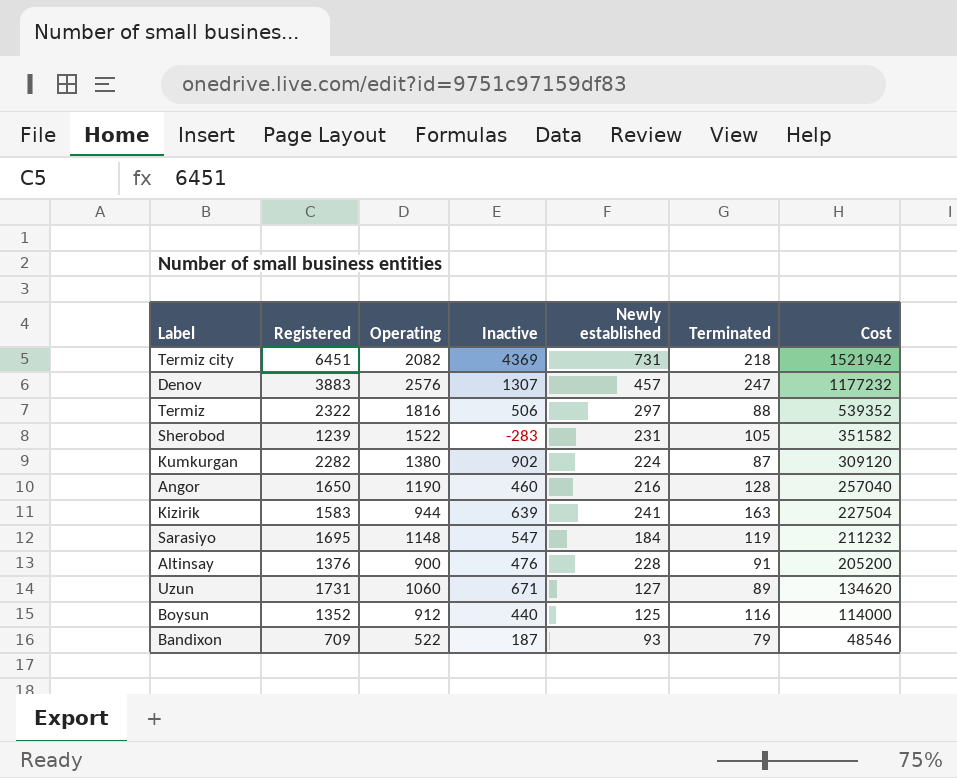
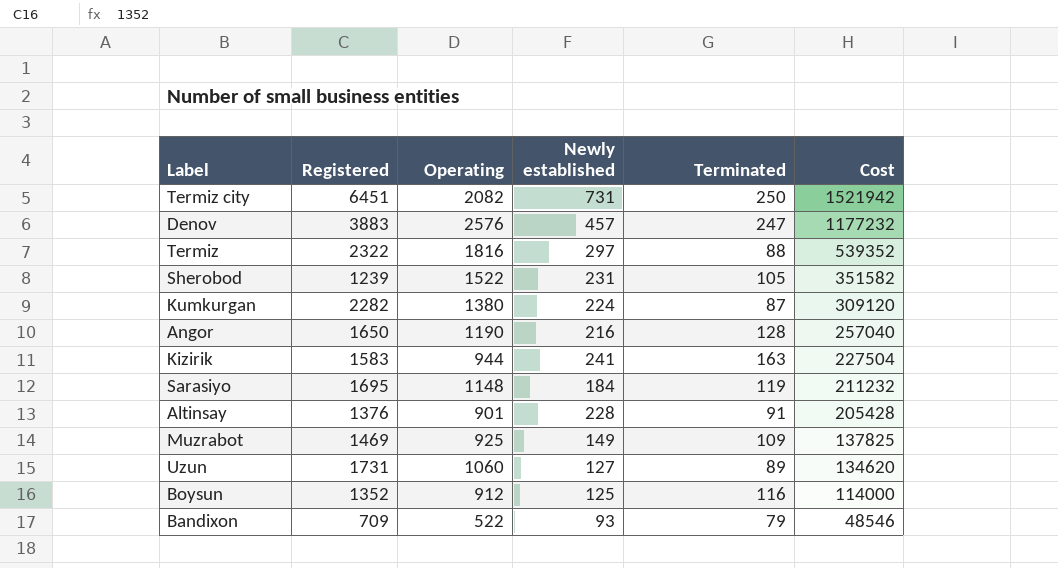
column Inactive | formula: [Registered] - [Operating] -> none
Termiz city | Terminated: 218 -> 250
Altinsay | Operating: 900 -> 901
Altinsay | Cost: 205200 -> 205428
row Muzrabot: none -> 1469 | 925 | 149 | 109 | 137825

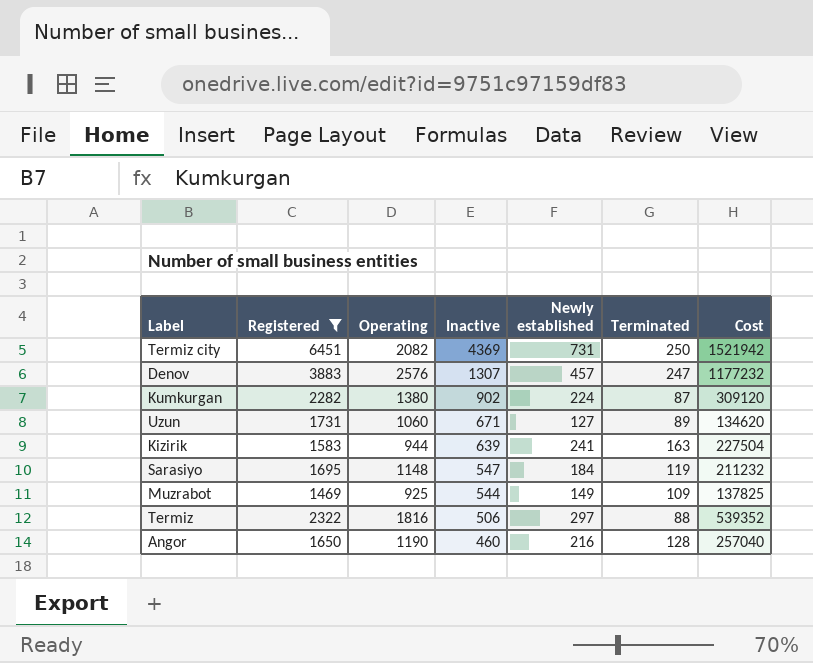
filter: none -> Registered >= 1469
row order: Cost descending -> Inactive descending
column Inactive | formula: none -> [Registered] - [Operating]

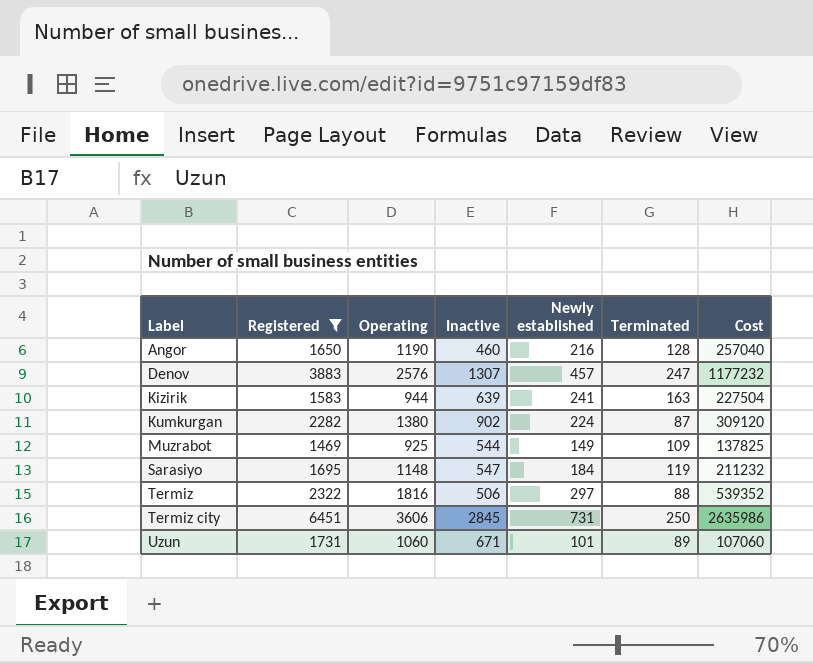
row order: Inactive descending -> Label ascending
Termiz city | Operating: 2082 -> 3606
Termiz city | Inactive: 4369 -> 2845
Termiz city | Cost: 1521942 -> 2635986
Uzun | Newly established: 127 -> 101
Uzun | Cost: 134620 -> 107060

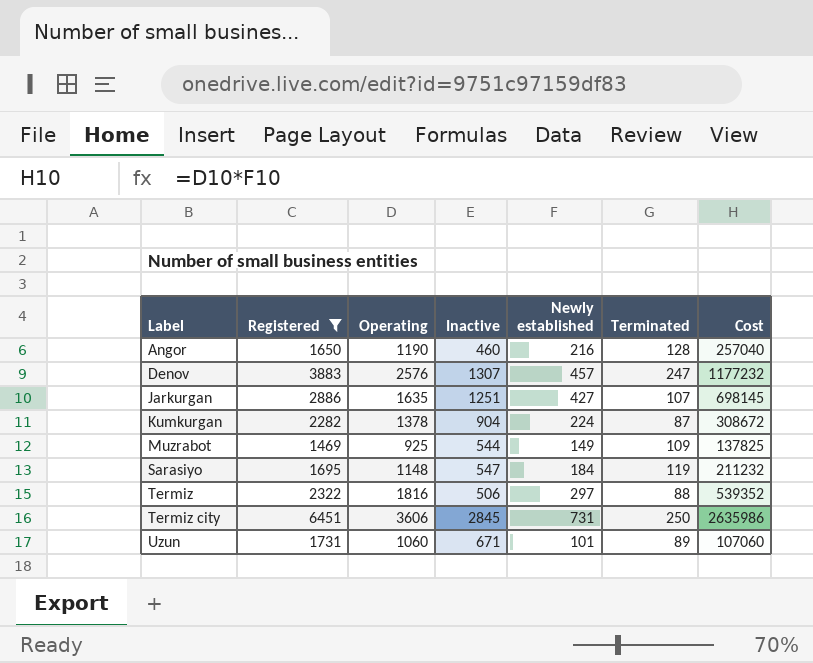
row Kizirik: 1583 | 944 | 639 | 241 | 163 | 227504 -> none
row Jarkurgan: none -> 2886 | 1635 | 1251 | 427 | 107 | 698145
Kumkurgan | Operating: 1380 -> 1378
Kumkurgan | Inactive: 902 -> 904
Kumkurgan | Cost: 309120 -> 308672

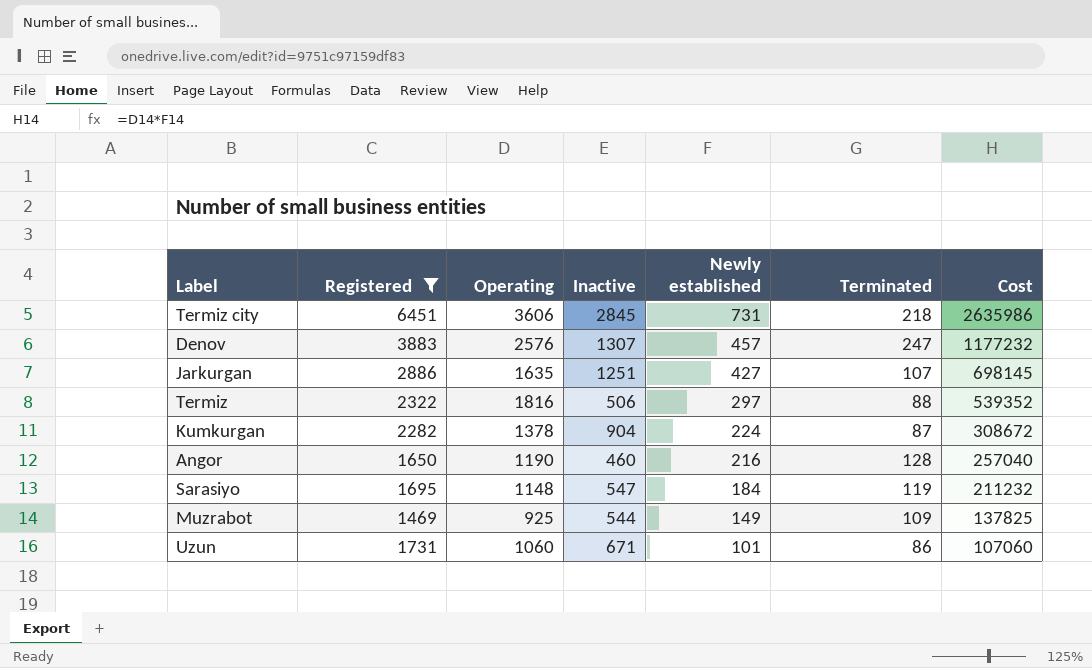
row order: Label ascending -> Newly established descending
Termiz city | Terminated: 250 -> 218
Uzun | Terminated: 89 -> 86

